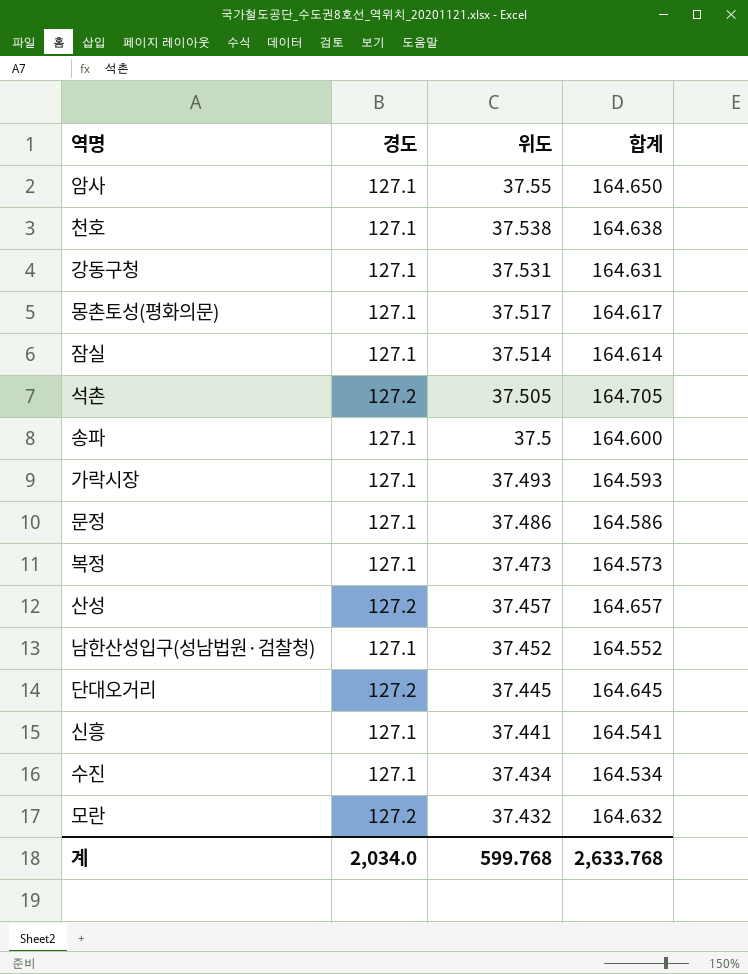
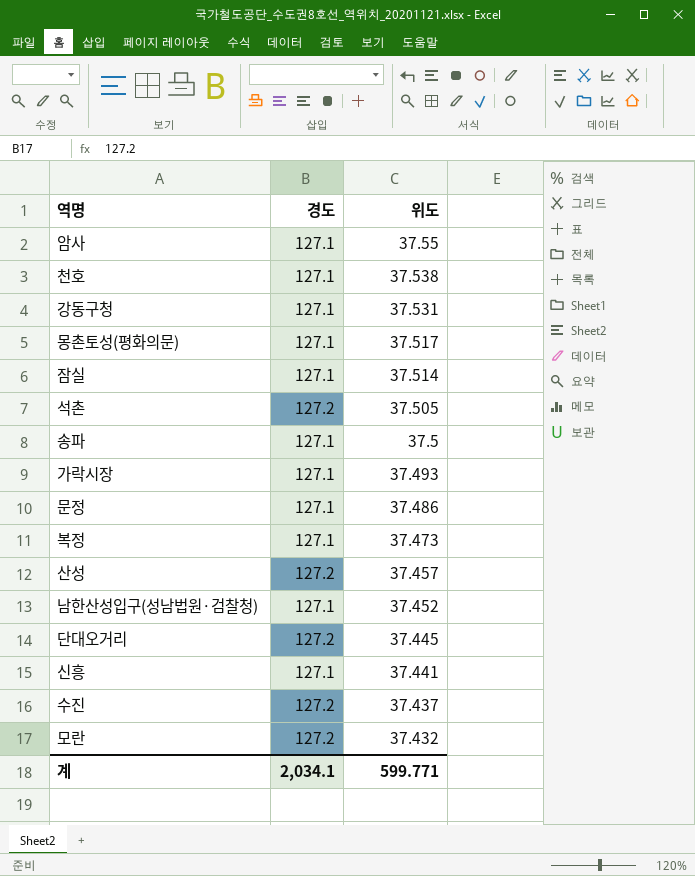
column 합계 | formula: [경도] + [위도] -> none
수진 | 경도: 127.1 -> 127.2
수진 | 위도: 37.434 -> 37.437
계 | 경도: 2,034.0 -> 2,034.1
계 | 위도: 599.768 -> 599.771

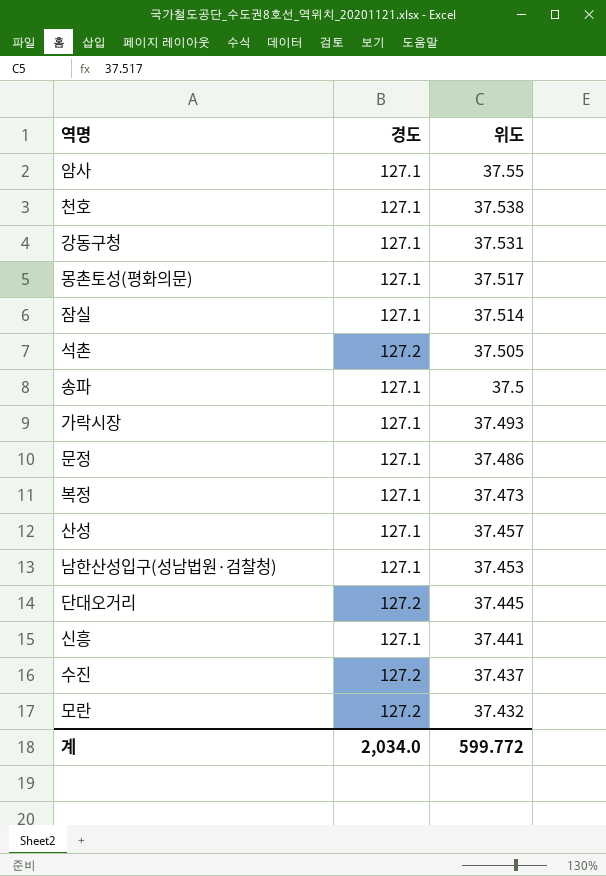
산성 | 경도: 127.2 -> 127.1
남한산성입구(성남법원·검찰청) | 위도: 37.452 -> 37.453
계 | 경도: 2,034.1 -> 2,034.0
계 | 위도: 599.771 -> 599.772

